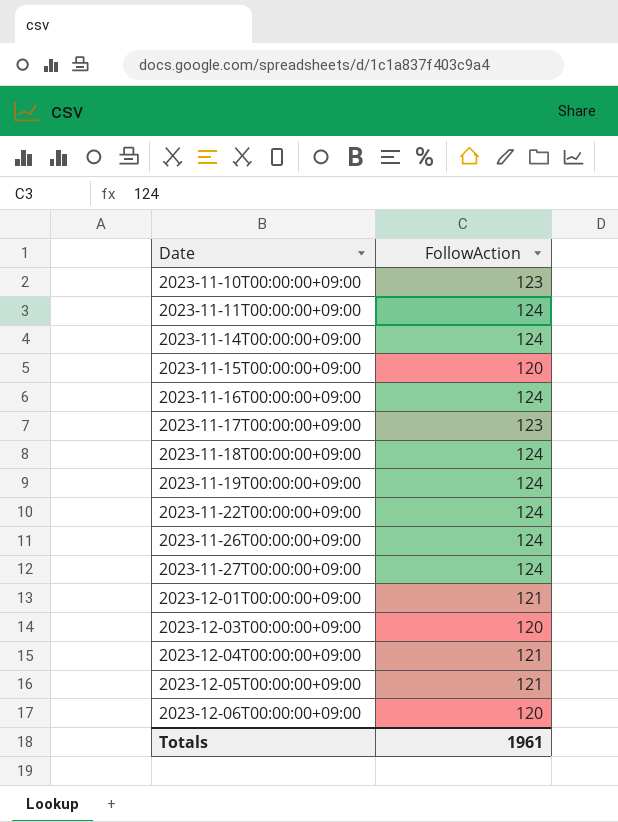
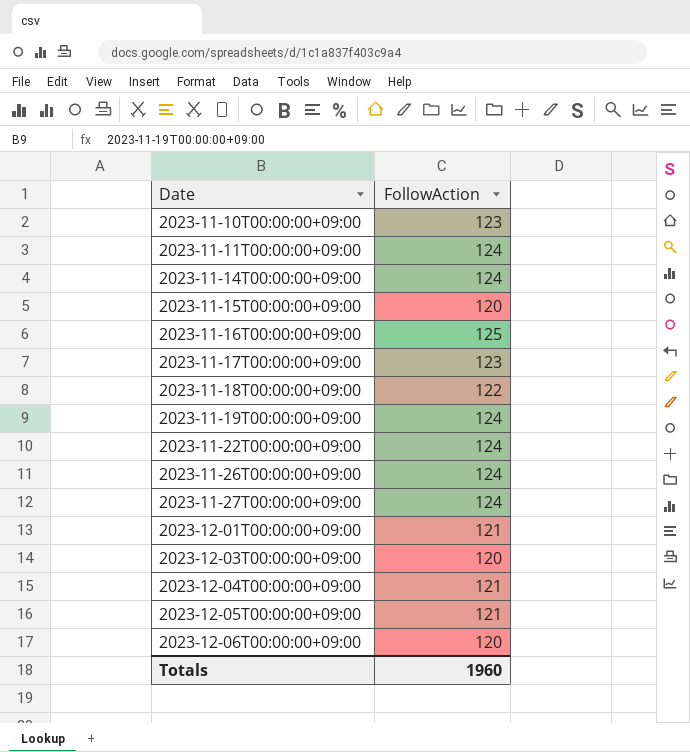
2023-11-16T00:00:00+09:00 | FollowAction: 124 -> 125
2023-11-18T00:00:00+09:00 | FollowAction: 124 -> 122
Totals | FollowAction: 1961 -> 1960

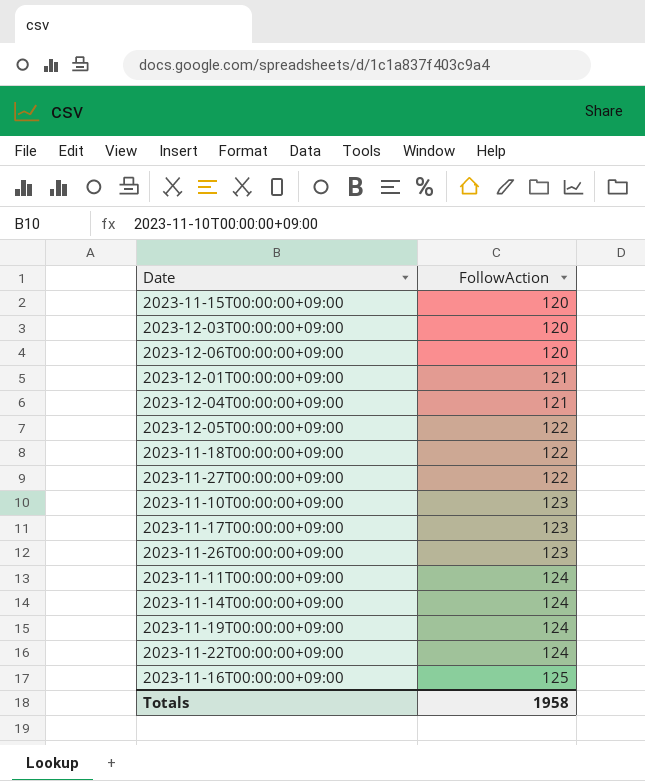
row order: Date ascending -> FollowAction ascending
2023-12-05T00:00:00+09:00 | FollowAction: 121 -> 122
2023-11-27T00:00:00+09:00 | FollowAction: 124 -> 122
2023-11-26T00:00:00+09:00 | FollowAction: 124 -> 123
Totals | FollowAction: 1960 -> 1958

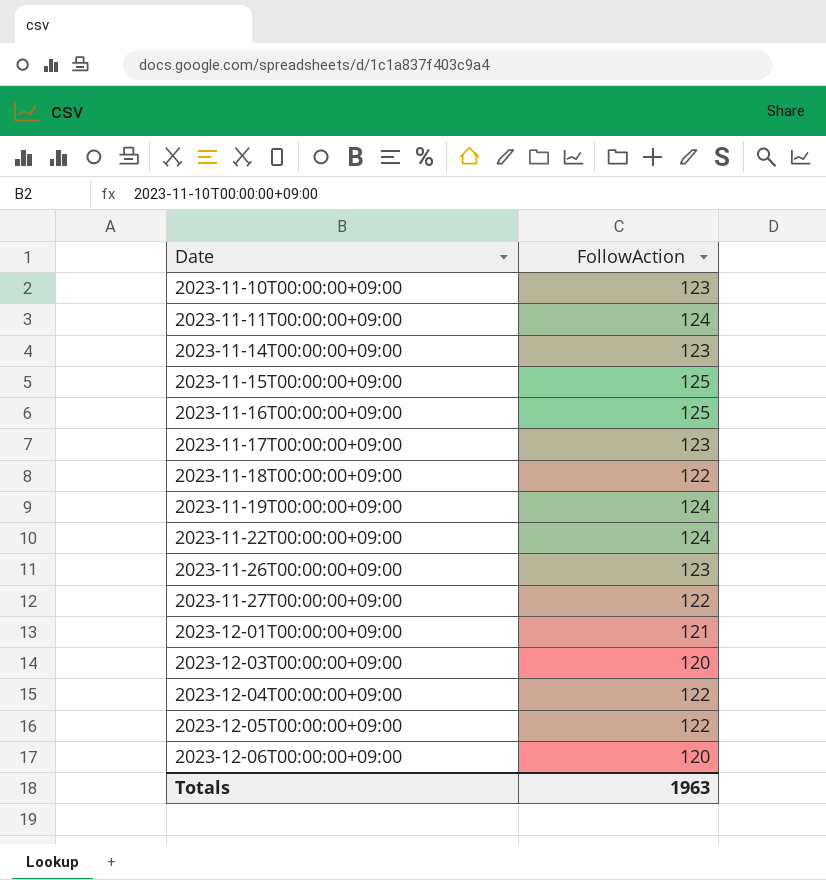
row order: FollowAction ascending -> Date ascending
2023-11-14T00:00:00+09:00 | FollowAction: 124 -> 123
2023-11-15T00:00:00+09:00 | FollowAction: 120 -> 125
2023-12-04T00:00:00+09:00 | FollowAction: 121 -> 122
Totals | FollowAction: 1958 -> 1963

